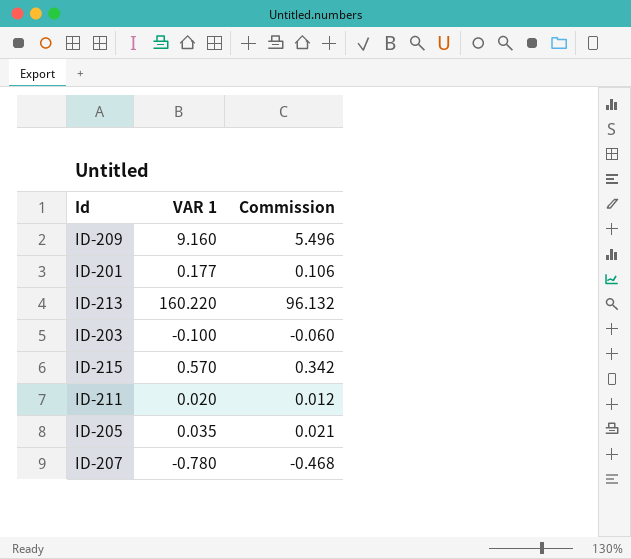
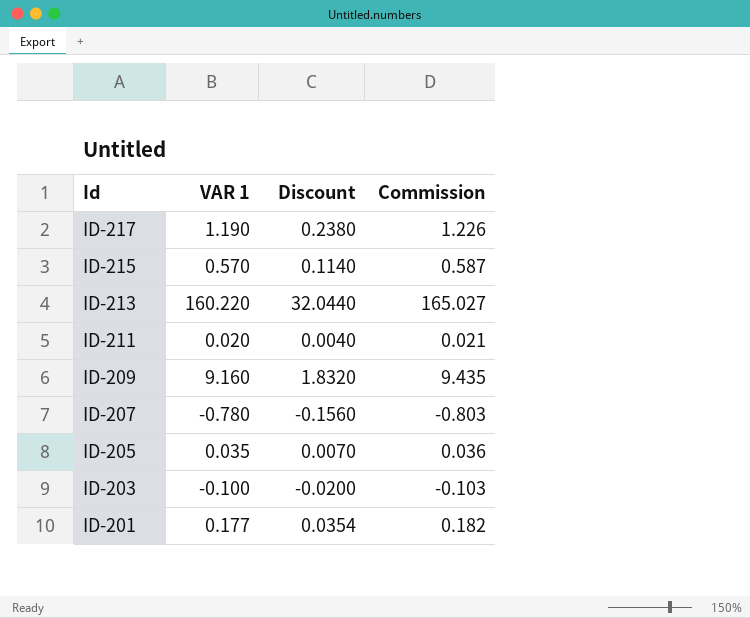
row order: none -> Id descending
column Discount | formula: none -> [VAR 1] * 0.2
column Commission | formula: [VAR 1] * 0.6 -> [VAR 1] * 1.03
row ID-217: none -> 1.190 | 0.2380 | 1.226

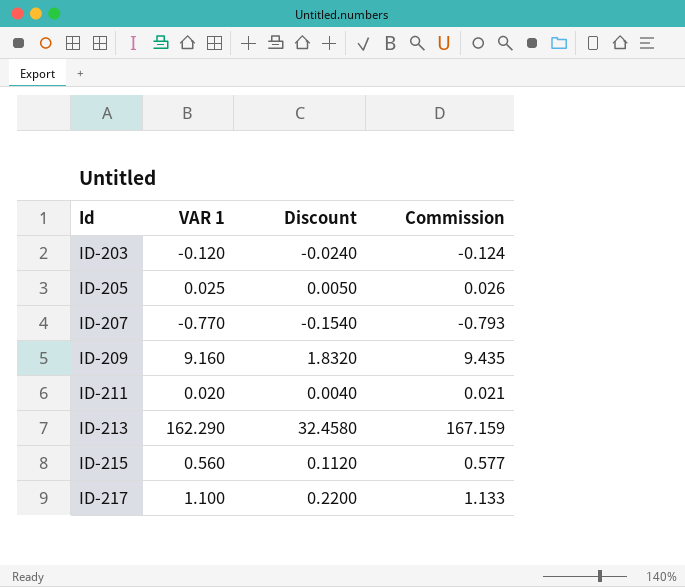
row order: Id descending -> Id ascending
row ID-201: 0.177 | 0.0354 | 0.182 -> none
ID-203 | VAR 1: -0.100 -> -0.120
ID-203 | Discount: -0.0200 -> -0.0240
ID-203 | Commission: -0.103 -> -0.124
ID-205 | VAR 1: 0.035 -> 0.025
ID-205 | Discount: 0.0070 -> 0.0050
ID-205 | Commission: 0.036 -> 0.026
ID-207 | VAR 1: -0.780 -> -0.770
ID-207 | Discount: -0.1560 -> -0.1540
ID-207 | Commission: -0.803 -> -0.793
ID-213 | VAR 1: 160.220 -> 162.290
ID-213 | Discount: 32.0440 -> 32.4580
ID-213 | Commission: 165.027 -> 167.159
ID-215 | VAR 1: 0.570 -> 0.560
ID-215 | Discount: 0.1140 -> 0.1120
ID-215 | Commission: 0.587 -> 0.577
ID-217 | VAR 1: 1.190 -> 1.100
ID-217 | Discount: 0.2380 -> 0.2200
ID-217 | Commission: 1.226 -> 1.133

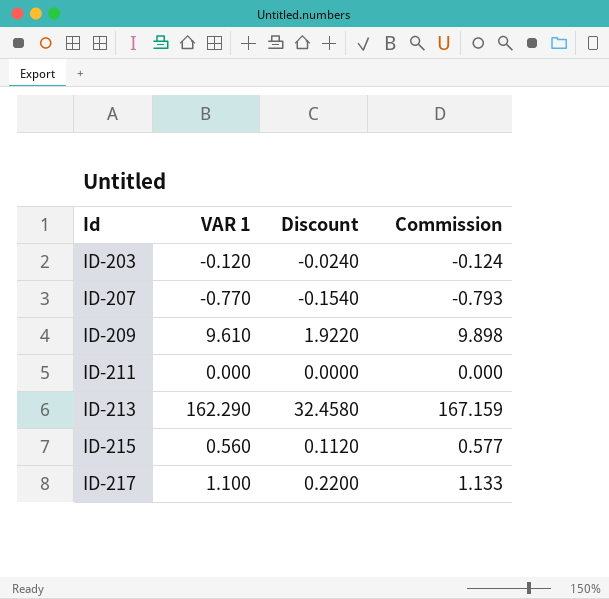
row ID-205: 0.025 | 0.0050 | 0.026 -> none
ID-209 | VAR 1: 9.160 -> 9.610
ID-209 | Discount: 1.8320 -> 1.9220
ID-209 | Commission: 9.435 -> 9.898
ID-211 | VAR 1: 0.020 -> 0.000
ID-211 | Discount: 0.0040 -> 0.0000
ID-211 | Commission: 0.021 -> 0.000

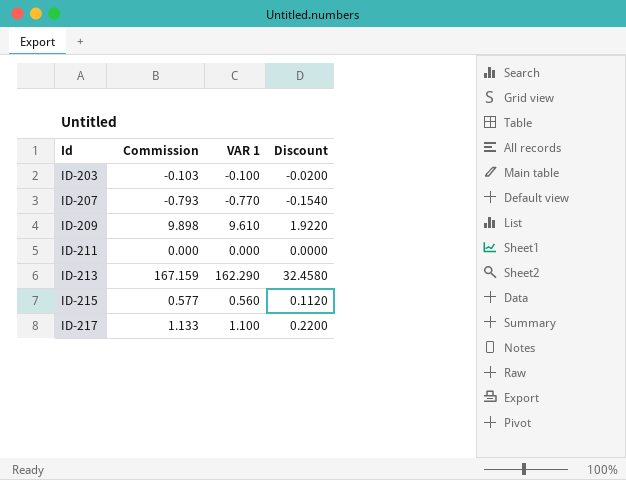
column Commission | position: 4 -> 2
ID-203 | Commission: -0.124 -> -0.103
ID-203 | VAR 1: -0.120 -> -0.100
ID-203 | Discount: -0.0240 -> -0.0200

